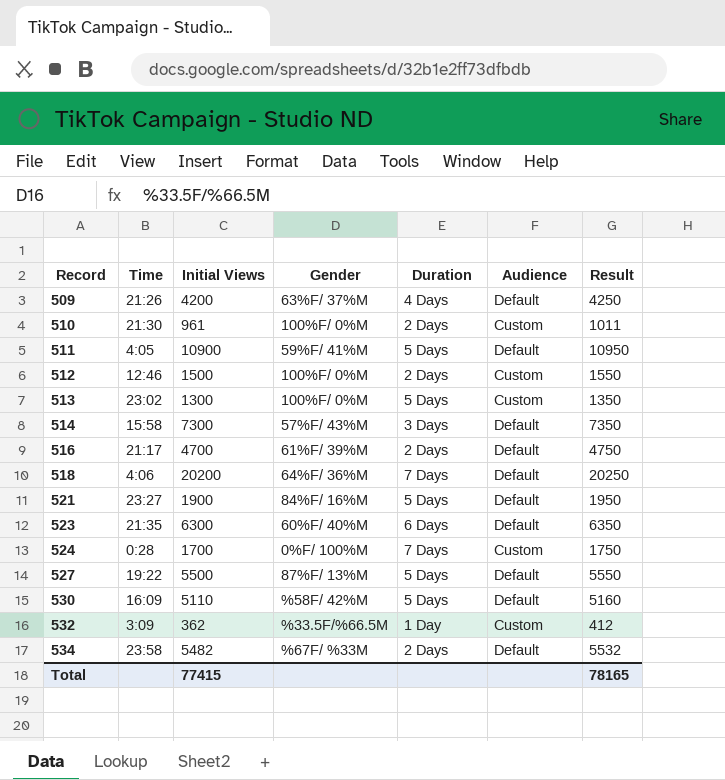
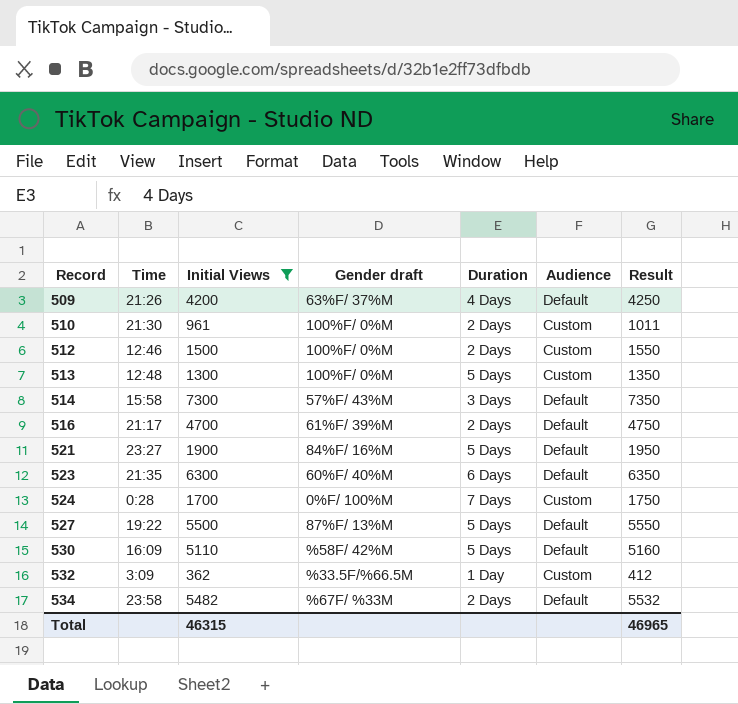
filter: none -> Initial Views <= 7300
column name: Gender -> Gender draft
513 | Time: 23:02 -> 12:48
Total | Initial Views: 77415 -> 46315
Total | Result: 78165 -> 46965

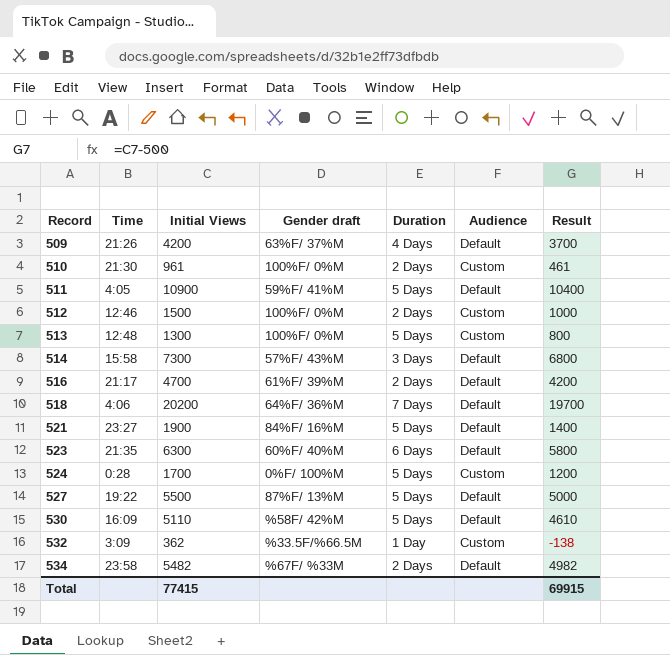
filter: Initial Views <= 7300 -> none
column Result | formula: [Initial Views] + 50 -> [Initial Views] - 500
524 | Duration: 7 Days -> 5 Days
Total | Initial Views: 46315 -> 77415
Total | Result: 46965 -> 69915

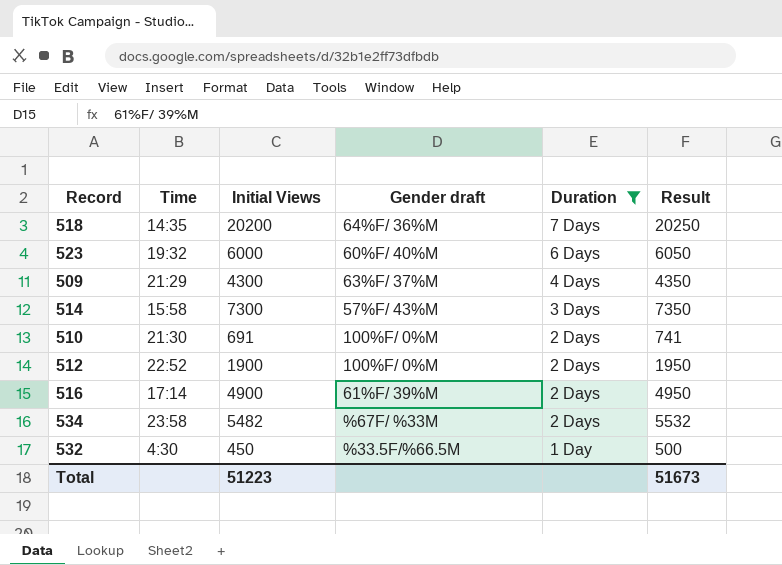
filter: none -> Duration != 5 Days
row order: Record ascending -> Duration descending
column Audience | position: 6 -> none
column Result | formula: [Initial Views] - 500 -> [Initial Views] + 50
518 | Time: 4:06 -> 14:35
523 | Time: 21:35 -> 19:32
523 | Initial Views: 6300 -> 6000
509 | Time: 21:26 -> 21:29
509 | Initial Views: 4200 -> 4300
510 | Initial Views: 961 -> 691
512 | Time: 12:46 -> 22:52
512 | Initial Views: 1500 -> 1900
516 | Time: 21:17 -> 17:14
516 | Initial Views: 4700 -> 4900
532 | Time: 3:09 -> 4:30
532 | Initial Views: 362 -> 450
Total | Initial Views: 77415 -> 51223
Total | Result: 69915 -> 51673

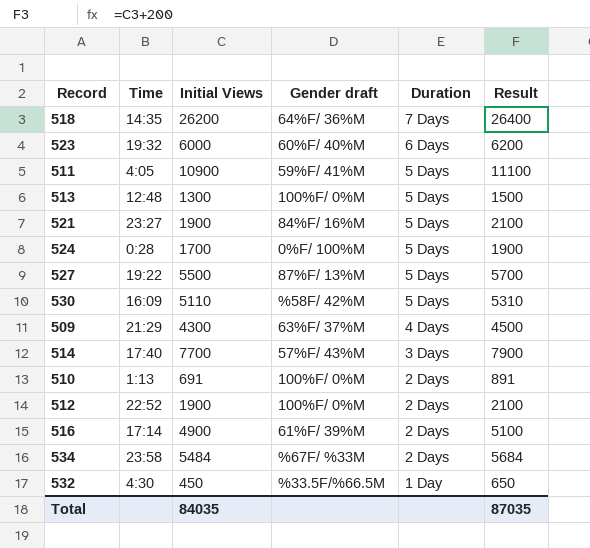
filter: Duration != 5 Days -> none
column Result | formula: [Initial Views] + 50 -> [Initial Views] + 200
518 | Initial Views: 20200 -> 26200
514 | Time: 15:58 -> 17:40
514 | Initial Views: 7300 -> 7700
510 | Time: 21:30 -> 1:13
534 | Initial Views: 5482 -> 5484
Total | Initial Views: 51223 -> 84035
Total | Result: 51673 -> 87035

